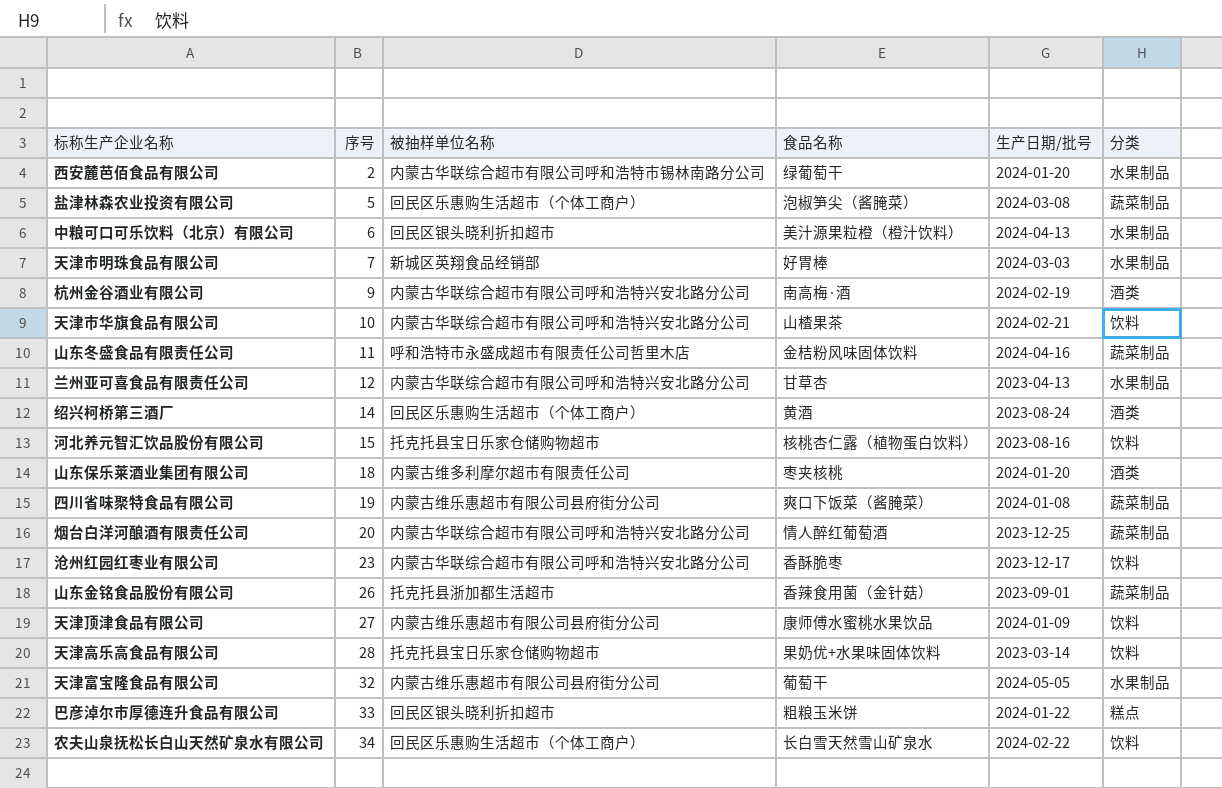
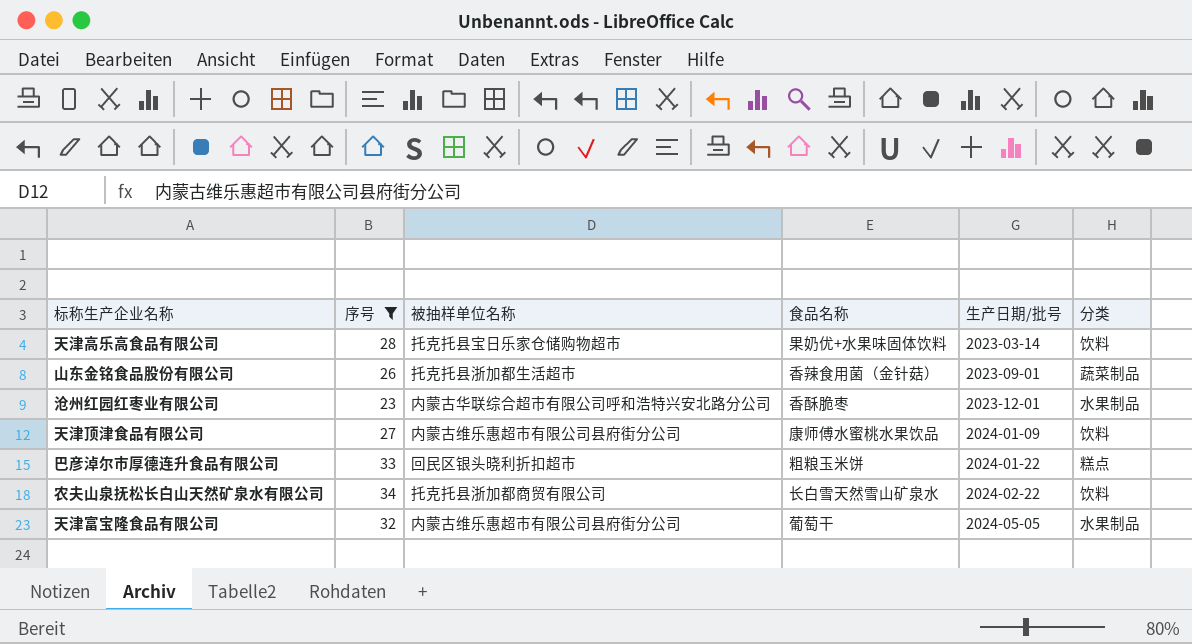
filter: none -> 序号 >= 23
row order: 序号 ascending -> 生产日期/批号 ascending
沧州红园红枣业有限公司 | 生产日期/批号: 2023-12-17 -> 2023-12-01
沧州红园红枣业有限公司 | 分类: 饮料 -> 水果制品
农夫山泉抚松长白山天然矿泉水有限公司 | 被抽样单位名称: 回民区乐惠购生活超市（个体工商户） -> 托克托县浙加都商贸有限公司

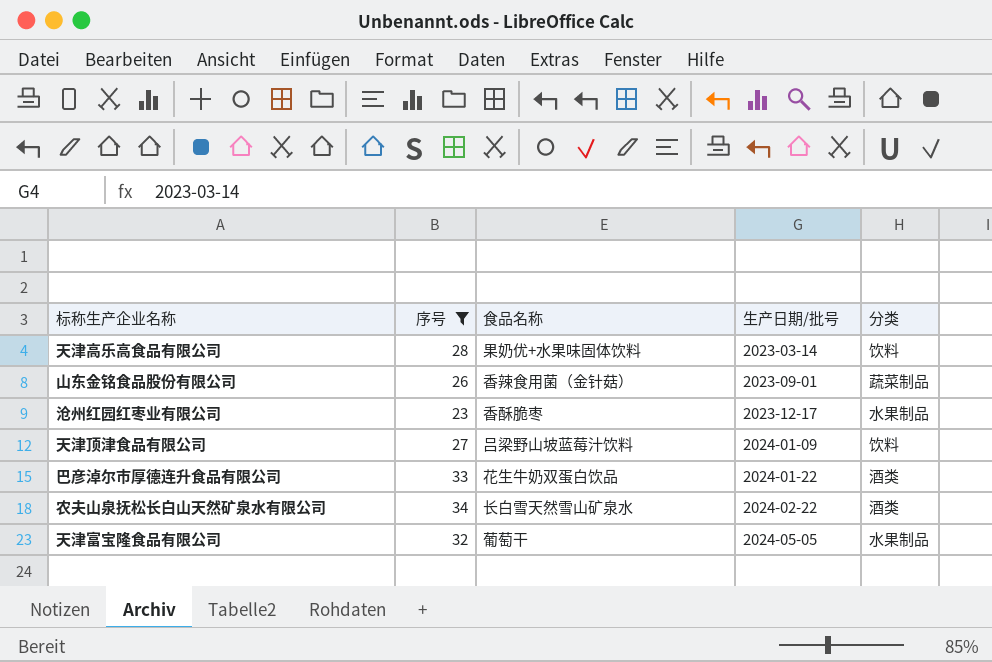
column 被抽样单位名称 | position: 3 -> none
沧州红园红枣业有限公司 | 生产日期/批号: 2023-12-01 -> 2023-12-17
天津顶津食品有限公司 | 食品名称: 康师傅水蜜桃水果饮品 -> 吕梁野山坡蓝莓汁饮料
巴彦淖尔市厚德连升食品有限公司 | 食品名称: 粗粮玉米饼 -> 花生牛奶双蛋白饮品
巴彦淖尔市厚德连升食品有限公司 | 分类: 糕点 -> 酒类
农夫山泉抚松长白山天然矿泉水有限公司 | 分类: 饮料 -> 酒类

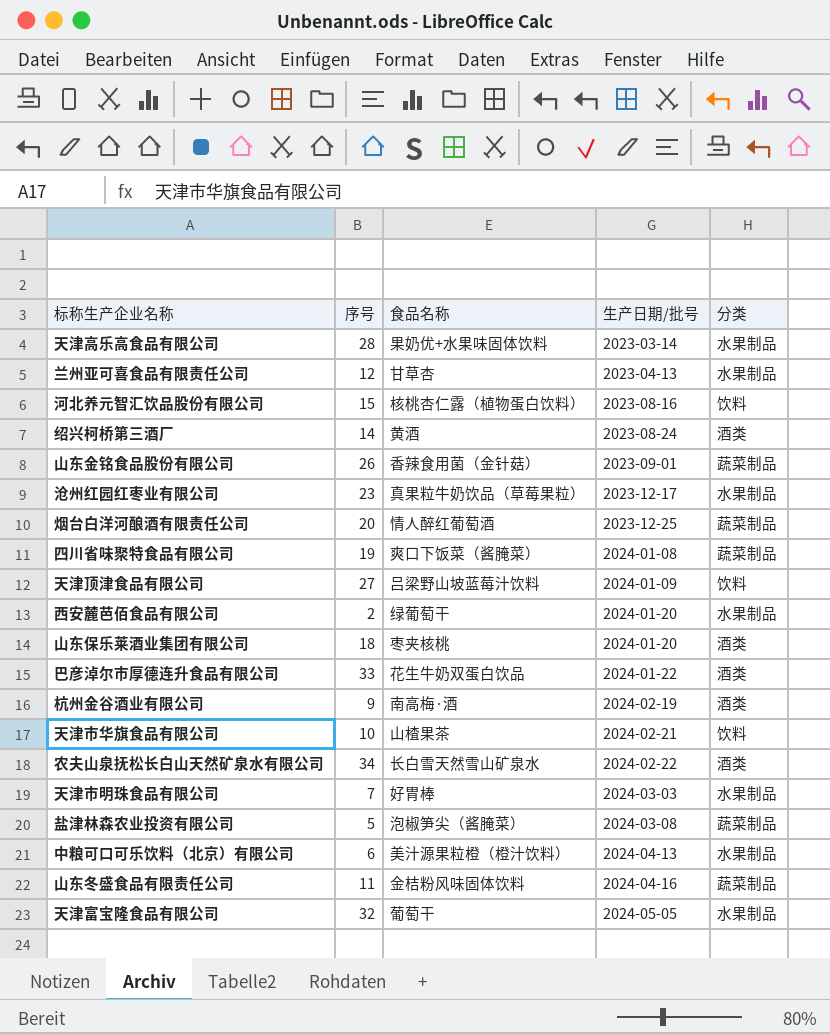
filter: 序号 >= 23 -> none
天津高乐高食品有限公司 | 分类: 饮料 -> 水果制品
沧州红园红枣业有限公司 | 食品名称: 香酥脆枣 -> 真果粒牛奶饮品（草莓果粒）

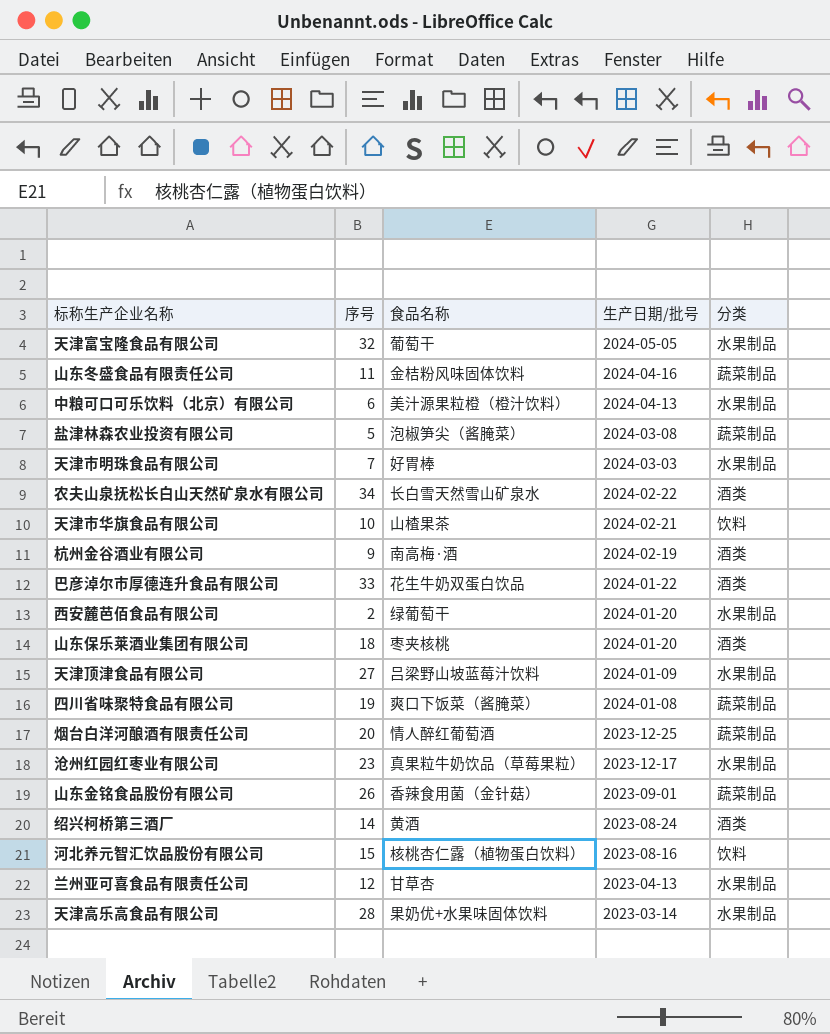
row order: 生产日期/批号 ascending -> 生产日期/批号 descending
天津顶津食品有限公司 | 分类: 饮料 -> 水果制品

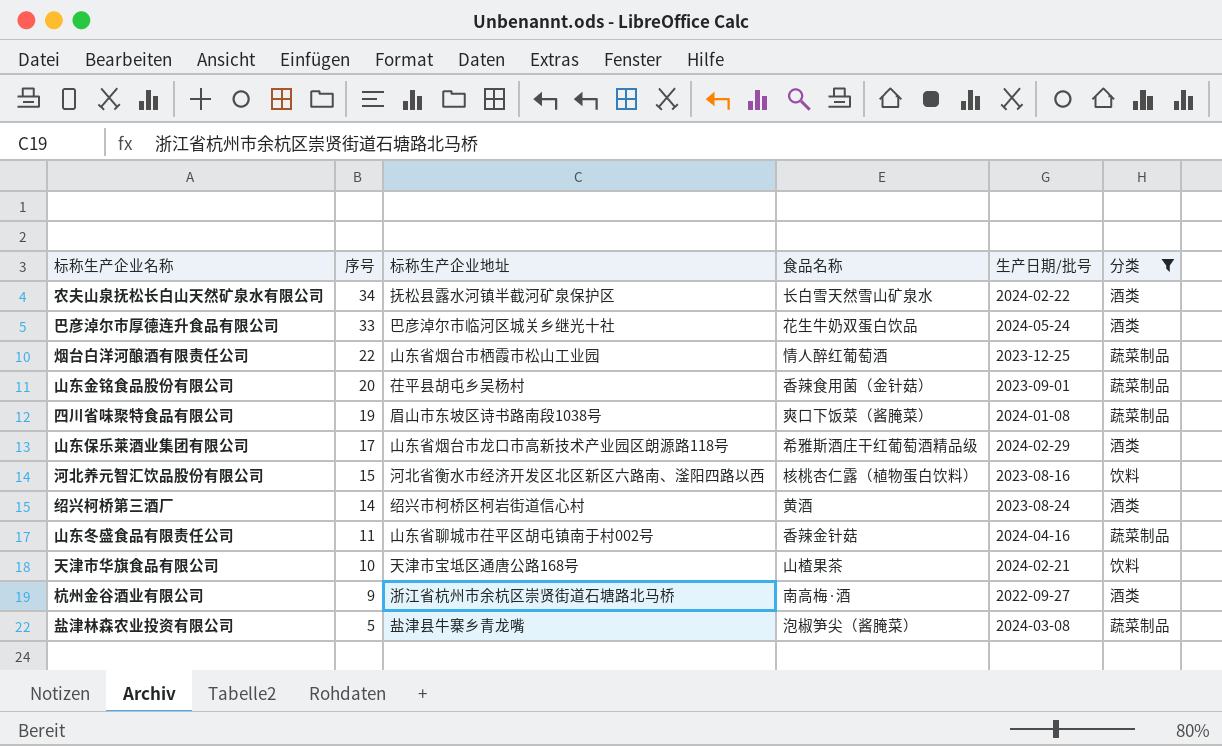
filter: none -> 分类 != 水果制品
row order: 生产日期/批号 descending -> 序号 descending
column 标称生产企业地址 | position: none -> 3
巴彦淖尔市厚德连升食品有限公司 | 生产日期/批号: 2024-01-22 -> 2024-05-24
烟台白洋河酿酒有限责任公司 | 序号: 20 -> 22
山东金铭食品股份有限公司 | 序号: 26 -> 20
山东保乐莱酒业集团有限公司 | 序号: 18 -> 17
山东保乐莱酒业集团有限公司 | 食品名称: 枣夹核桃 -> 希雅斯酒庄干红葡萄酒精品级
山东保乐莱酒业集团有限公司 | 生产日期/批号: 2024-01-20 -> 2024-02-29
山东冬盛食品有限责任公司 | 食品名称: 金桔粉风味固体饮料 -> 香辣金针菇
杭州金谷酒业有限公司 | 生产日期/批号: 2024-02-19 -> 2022-09-27

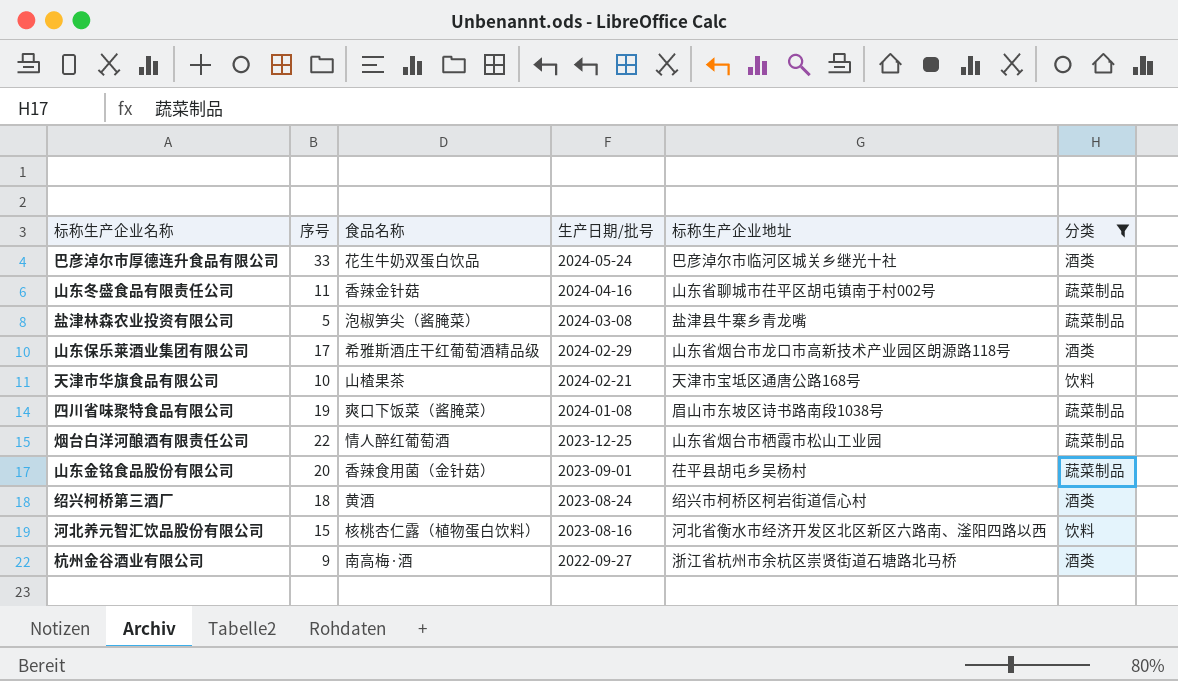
row order: 序号 descending -> 生产日期/批号 descending
column 标称生产企业地址 | position: 3 -> 5
row 农夫山泉抚松长白山天然矿泉水有限公司: 34 | 抚松县露水河镇半截河矿泉保护区 | 长白雪天然雪山矿泉水 | 2024-02-22 | 酒类 -> none
绍兴柯桥第三酒厂 | 序号: 14 -> 18

